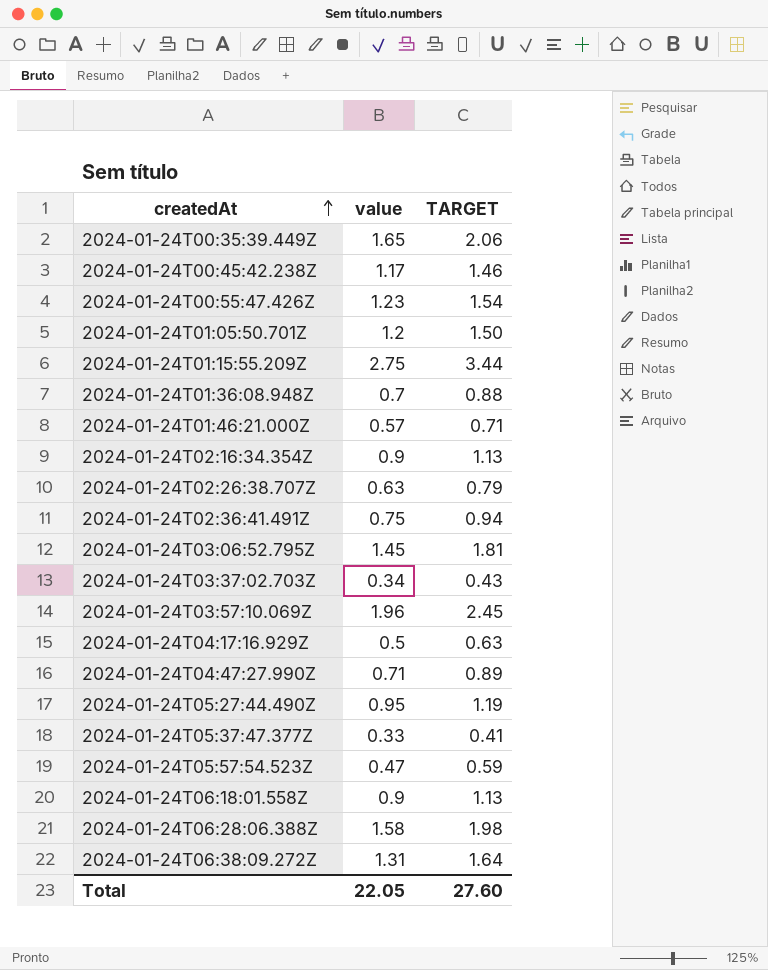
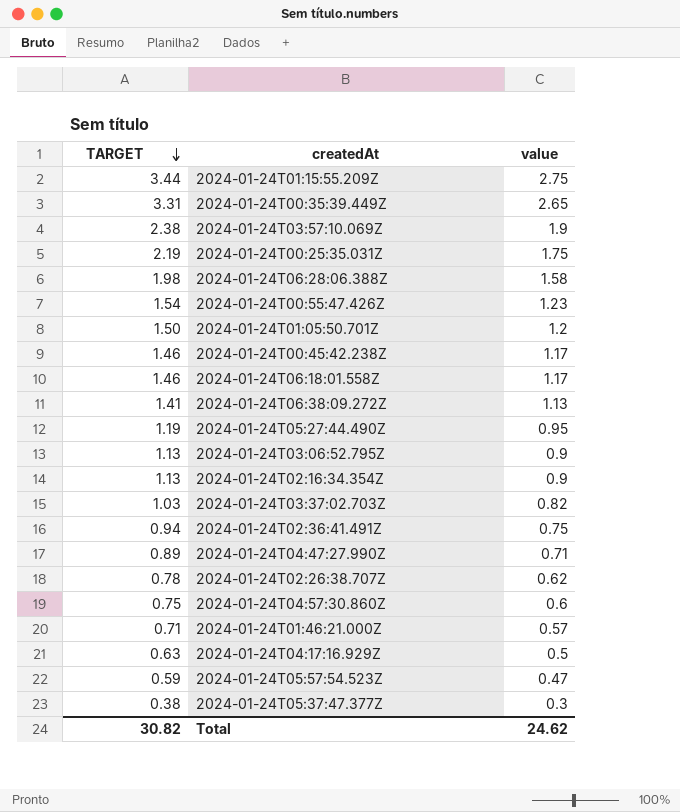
row order: createdAt ascending -> TARGET descending
column TARGET | position: 3 -> 1
row 2024-01-24T01:36:08.948Z: 0.7 | 0.88 -> none
2024-01-24T00:35:39.449Z | TARGET: 2.06 -> 3.31
2024-01-24T00:35:39.449Z | value: 1.65 -> 2.65
2024-01-24T03:57:10.069Z | TARGET: 2.45 -> 2.38
2024-01-24T03:57:10.069Z | value: 1.96 -> 1.9
row 2024-01-24T00:25:35.031Z: none -> 2.19 | 1.75
2024-01-24T06:18:01.558Z | TARGET: 1.13 -> 1.46
2024-01-24T06:18:01.558Z | value: 0.9 -> 1.17
2024-01-24T06:38:09.272Z | TARGET: 1.64 -> 1.41
2024-01-24T06:38:09.272Z | value: 1.31 -> 1.13
2024-01-24T03:06:52.795Z | TARGET: 1.81 -> 1.13
2024-01-24T03:06:52.795Z | value: 1.45 -> 0.9
2024-01-24T03:37:02.703Z | TARGET: 0.43 -> 1.03
2024-01-24T03:37:02.703Z | value: 0.34 -> 0.82
2024-01-24T02:26:38.707Z | TARGET: 0.79 -> 0.78
2024-01-24T02:26:38.707Z | value: 0.63 -> 0.62
row 2024-01-24T04:57:30.860Z: none -> 0.75 | 0.6
2024-01-24T05:37:47.377Z | TARGET: 0.41 -> 0.38
2024-01-24T05:37:47.377Z | value: 0.33 -> 0.3
Total | TARGET: 27.60 -> 30.82
Total | value: 22.05 -> 24.62

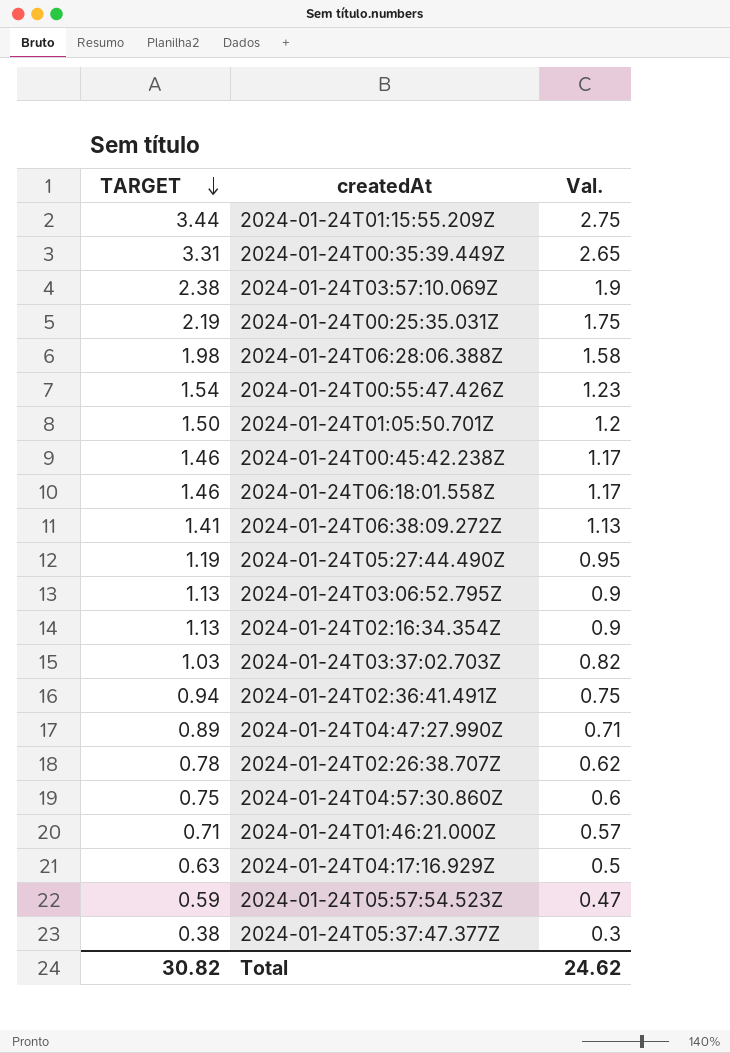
column name: value -> Val.

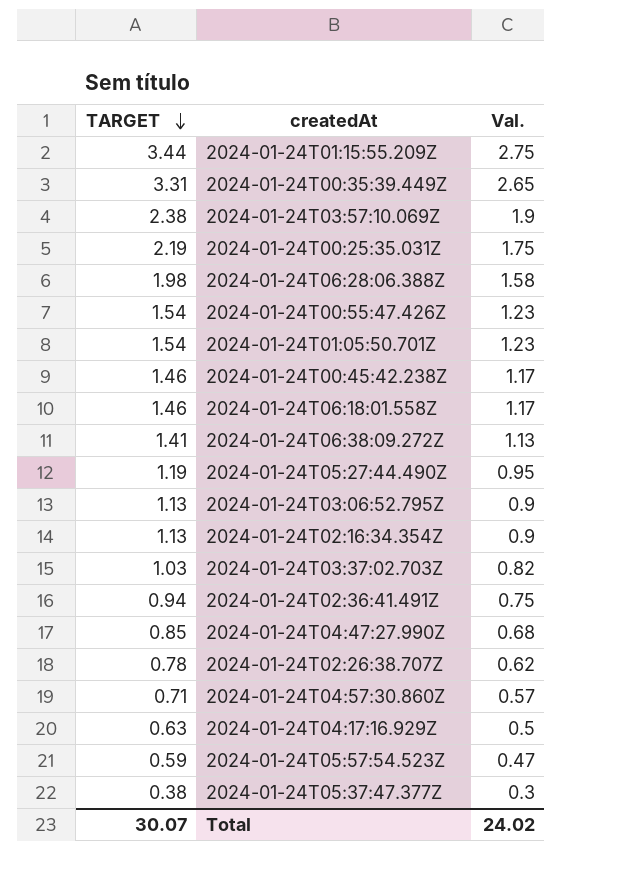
row 2024-01-24T01:46:21.000Z: 0.71 | 0.57 -> none
2024-01-24T01:05:50.701Z | TARGET: 1.50 -> 1.54
2024-01-24T01:05:50.701Z | Val.: 1.2 -> 1.23
2024-01-24T04:47:27.990Z | TARGET: 0.89 -> 0.85
2024-01-24T04:47:27.990Z | Val.: 0.71 -> 0.68
2024-01-24T04:57:30.860Z | TARGET: 0.75 -> 0.71
2024-01-24T04:57:30.860Z | Val.: 0.6 -> 0.57
Total | TARGET: 30.82 -> 30.07
Total | Val.: 24.62 -> 24.02

